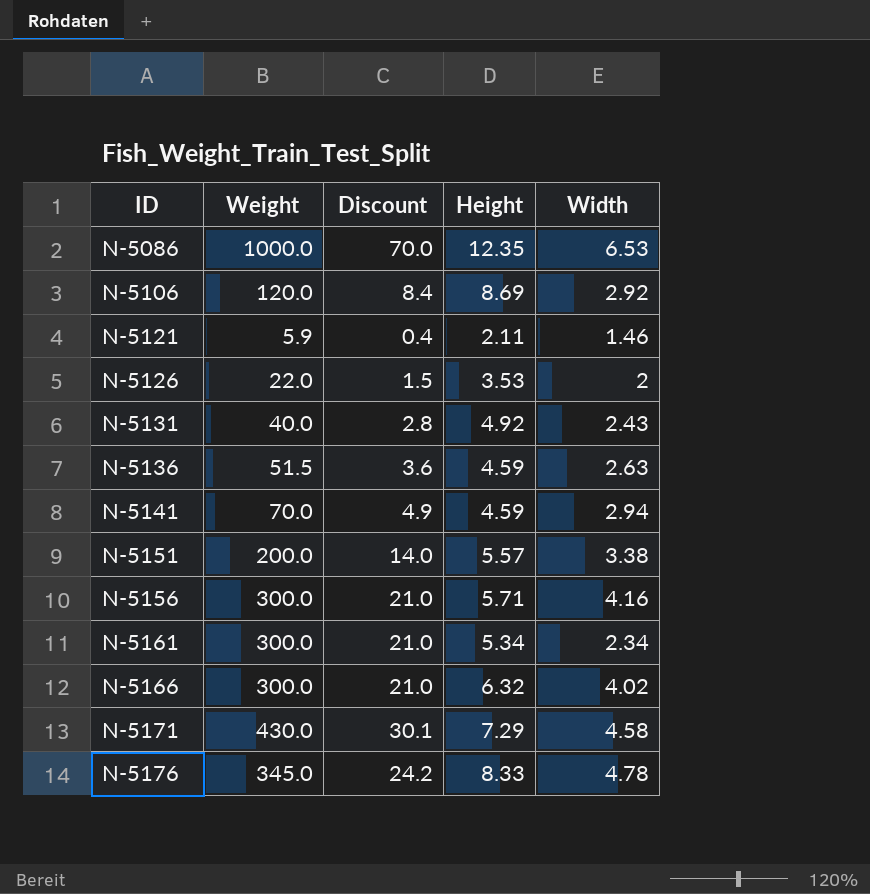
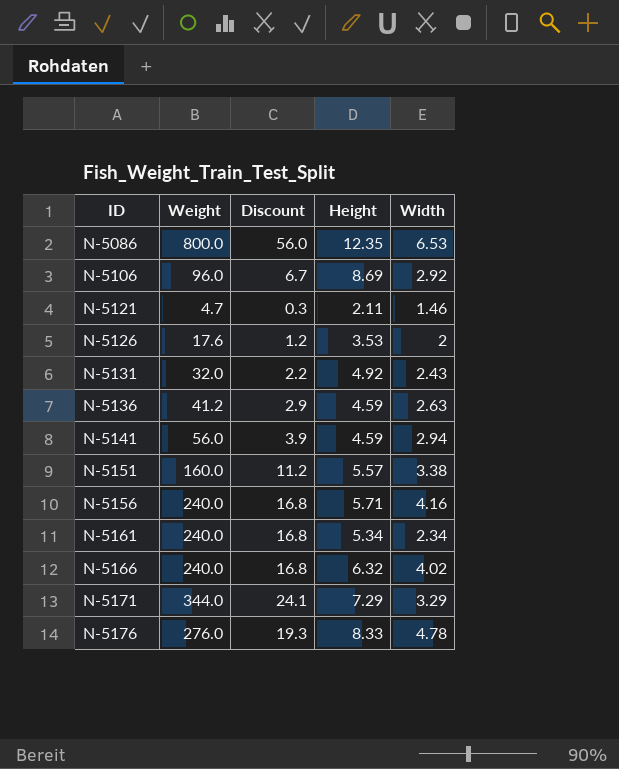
N-5086 | Weight: 1000.0 -> 800.0
N-5086 | Discount: 70.0 -> 56.0
N-5106 | Weight: 120.0 -> 96.0
N-5106 | Discount: 8.4 -> 6.7
N-5121 | Weight: 5.9 -> 4.7
N-5121 | Discount: 0.4 -> 0.3
N-5126 | Weight: 22.0 -> 17.6
N-5126 | Discount: 1.5 -> 1.2
N-5131 | Weight: 40.0 -> 32.0
N-5131 | Discount: 2.8 -> 2.2
N-5136 | Weight: 51.5 -> 41.2
N-5136 | Discount: 3.6 -> 2.9
N-5141 | Weight: 70.0 -> 56.0
N-5141 | Discount: 4.9 -> 3.9
N-5151 | Weight: 200.0 -> 160.0
N-5151 | Discount: 14.0 -> 11.2
N-5156 | Weight: 300.0 -> 240.0
N-5156 | Discount: 21.0 -> 16.8
N-5161 | Weight: 300.0 -> 240.0
N-5161 | Discount: 21.0 -> 16.8
N-5166 | Weight: 300.0 -> 240.0
N-5166 | Discount: 21.0 -> 16.8
N-5171 | Weight: 430.0 -> 344.0
N-5171 | Discount: 30.1 -> 24.1
N-5171 | Width: 4.58 -> 3.29
N-5176 | Weight: 345.0 -> 276.0
N-5176 | Discount: 24.2 -> 19.3

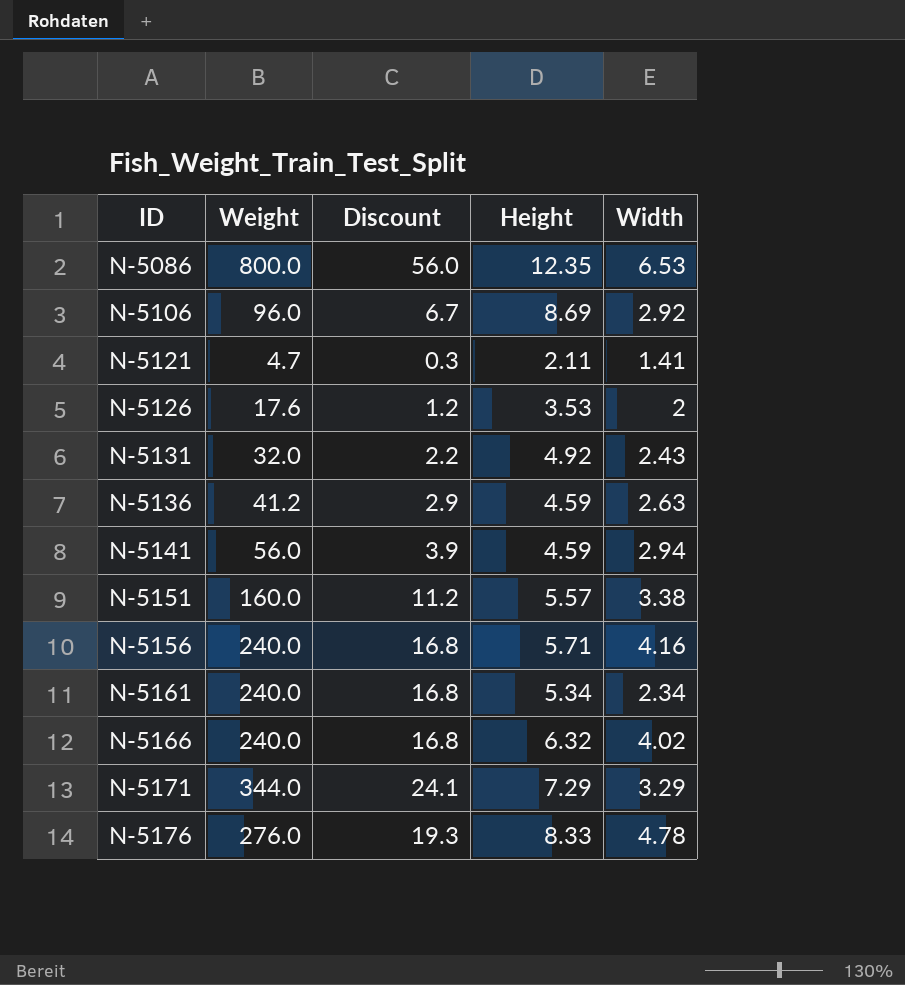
N-5121 | Width: 1.46 -> 1.41

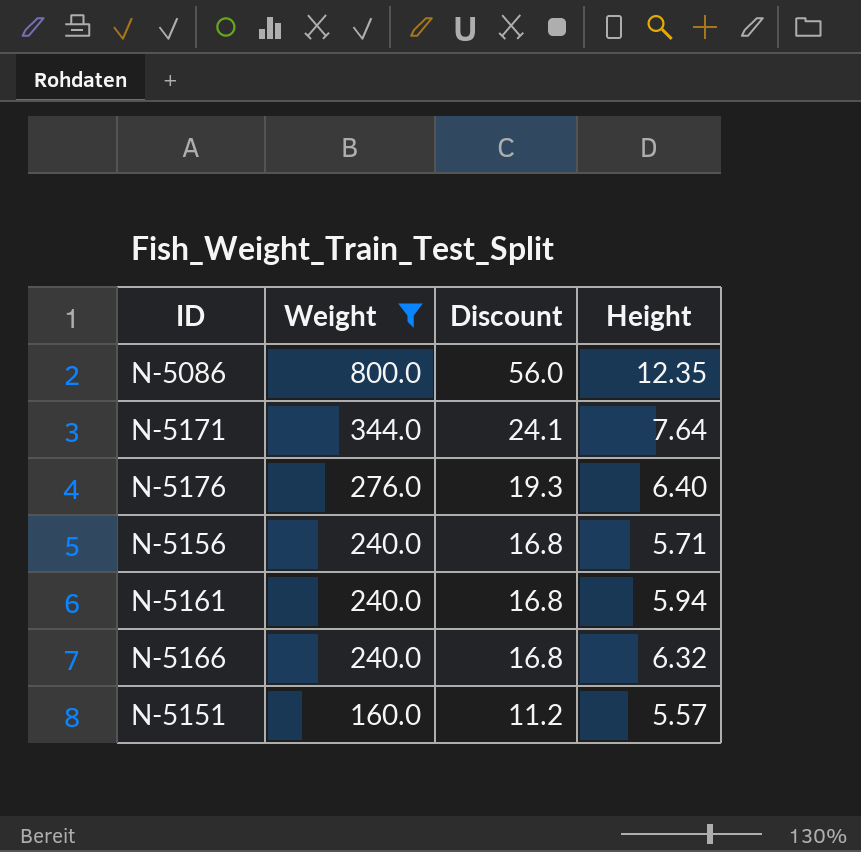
filter: none -> Weight >= 160.0
row order: ID ascending -> Weight descending
column Width | position: 5 -> none
N-5171 | Height: 7.29 -> 7.64
N-5176 | Height: 8.33 -> 6.40
N-5161 | Height: 5.34 -> 5.94

